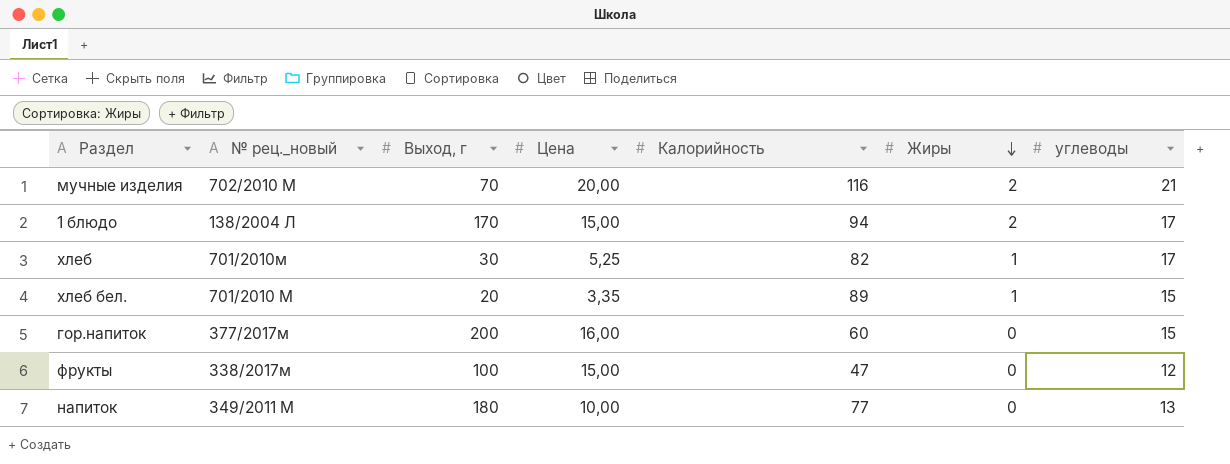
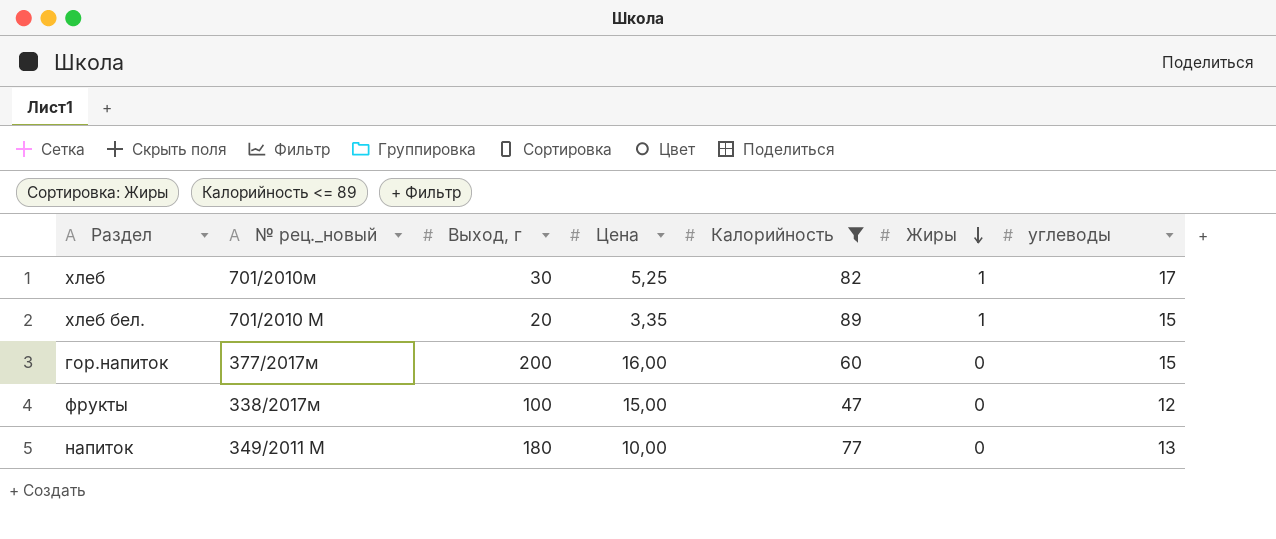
filter: none -> Калорийность <= 89

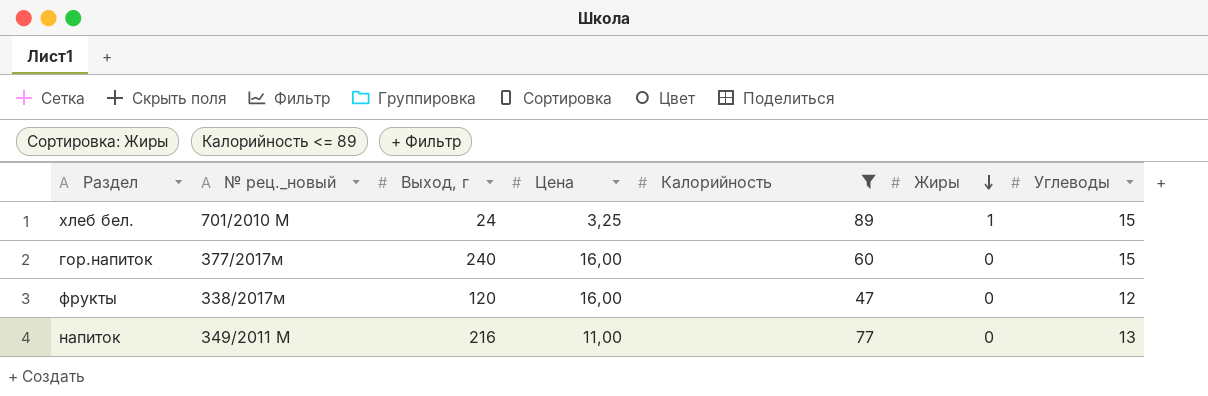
column name: углеводы -> Углеводы
row хлеб: 701/2010м | 30 | 5,25 | 82 | 1 | 17 -> none
хлеб бел. | Выход, г: 20 -> 24
хлеб бел. | Цена: 3,35 -> 3,25
гор.напиток | Выход, г: 200 -> 240
фрукты | Выход, г: 100 -> 120
фрукты | Цена: 15,00 -> 16,00
напиток | Выход, г: 180 -> 216
напиток | Цена: 10,00 -> 11,00

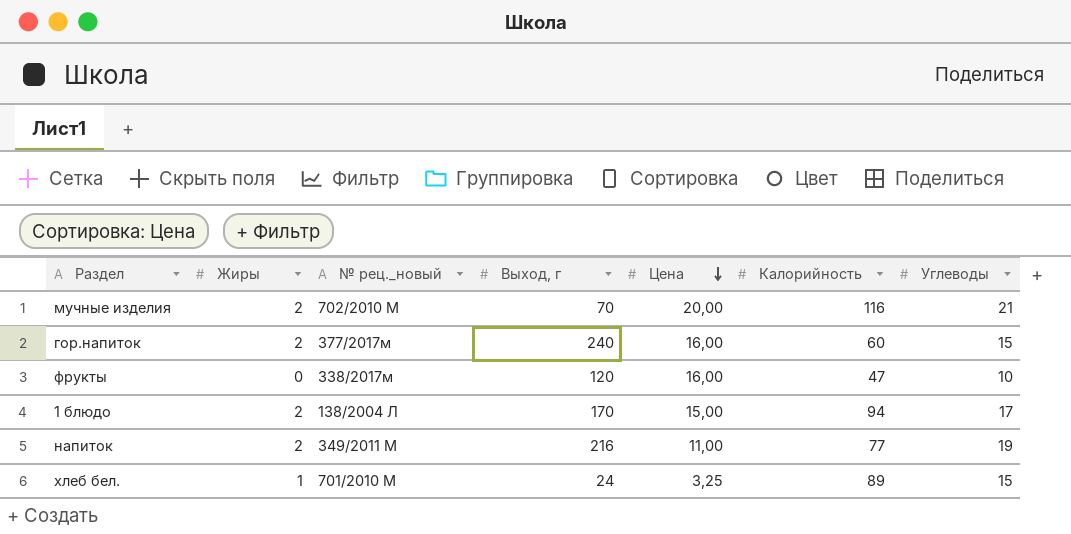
filter: Калорийность <= 89 -> none
row order: Жиры descending -> Цена descending
column Жиры | position: 6 -> 2
гор.напиток | Жиры: 0 -> 2
фрукты | Углеводы: 12 -> 10
напиток | Жиры: 0 -> 2
напиток | Углеводы: 13 -> 19

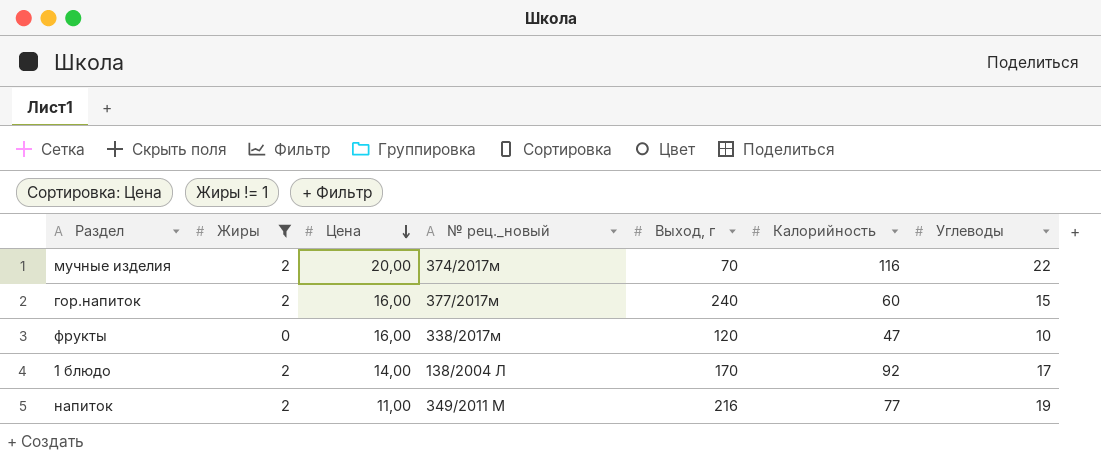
filter: none -> Жиры != 1
column Цена | position: 5 -> 3
мучные изделия | № рец._новый: 702/2010 М -> 374/2017м
мучные изделия | Углеводы: 21 -> 22
1 блюдо | Цена: 15,00 -> 14,00
1 блюдо | Калорийность: 94 -> 92

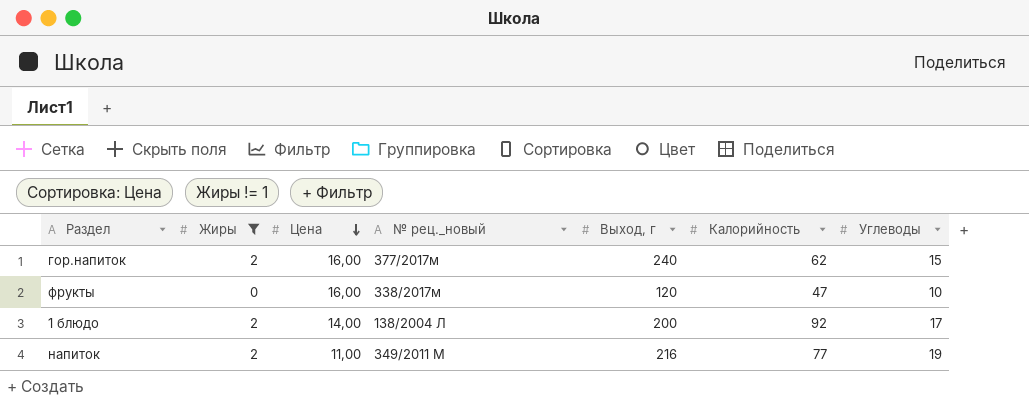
row мучные изделия: 2 | 20,00 | 374/2017м | 70 | 116 | 22 -> none
гор.напиток | Калорийность: 60 -> 62
1 блюдо | Выход, г: 170 -> 200

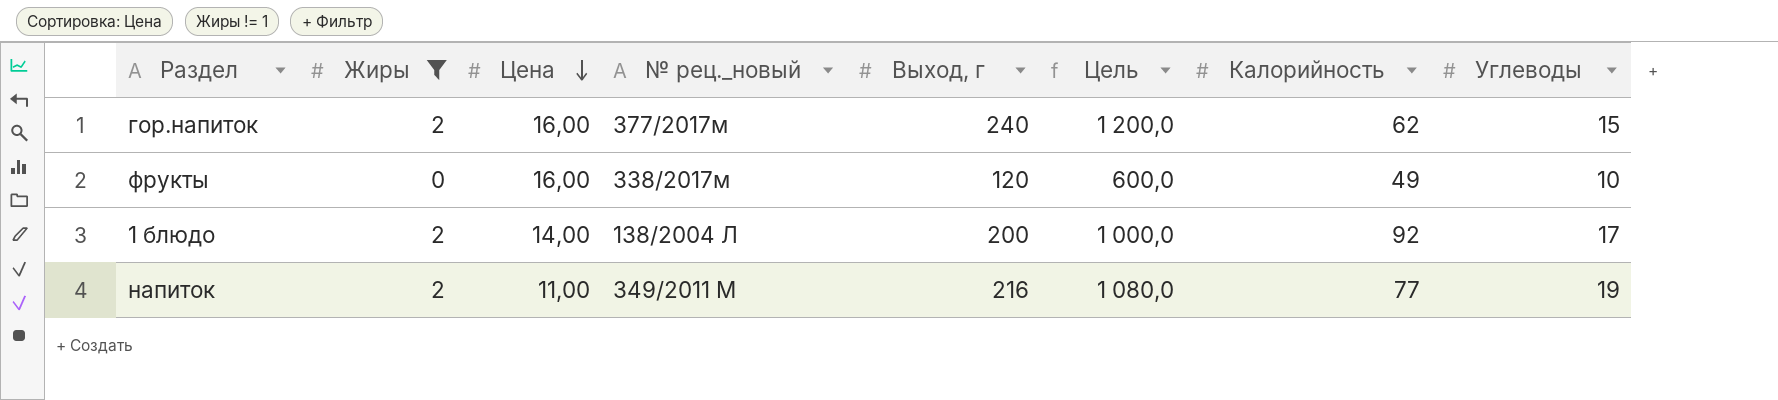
column Цель | formula: none -> [Выход, г] * 5
фрукты | Калорийность: 47 -> 49

